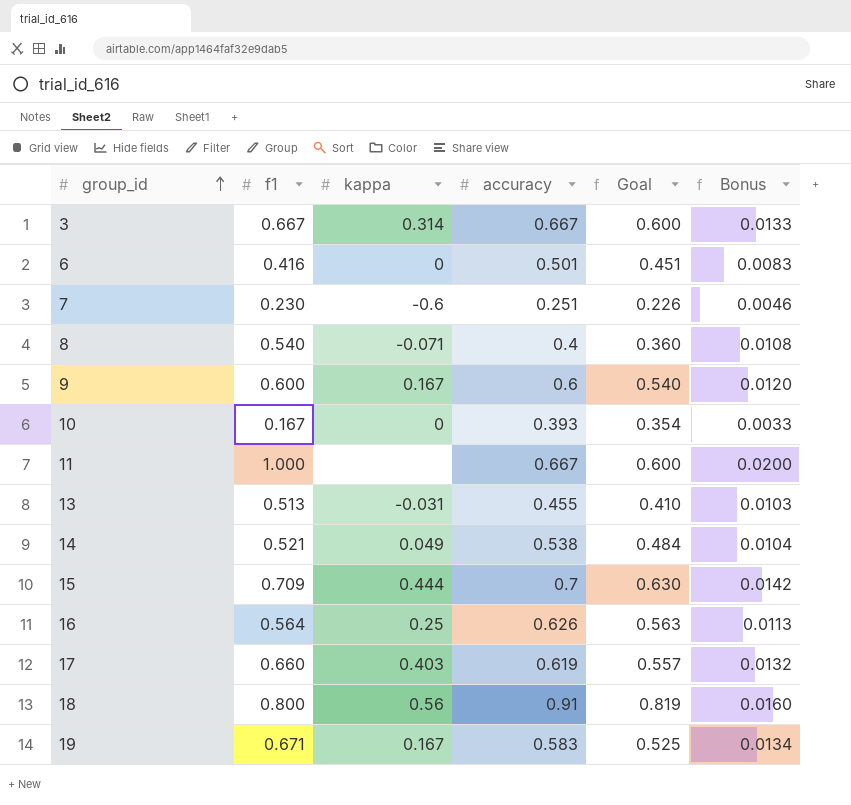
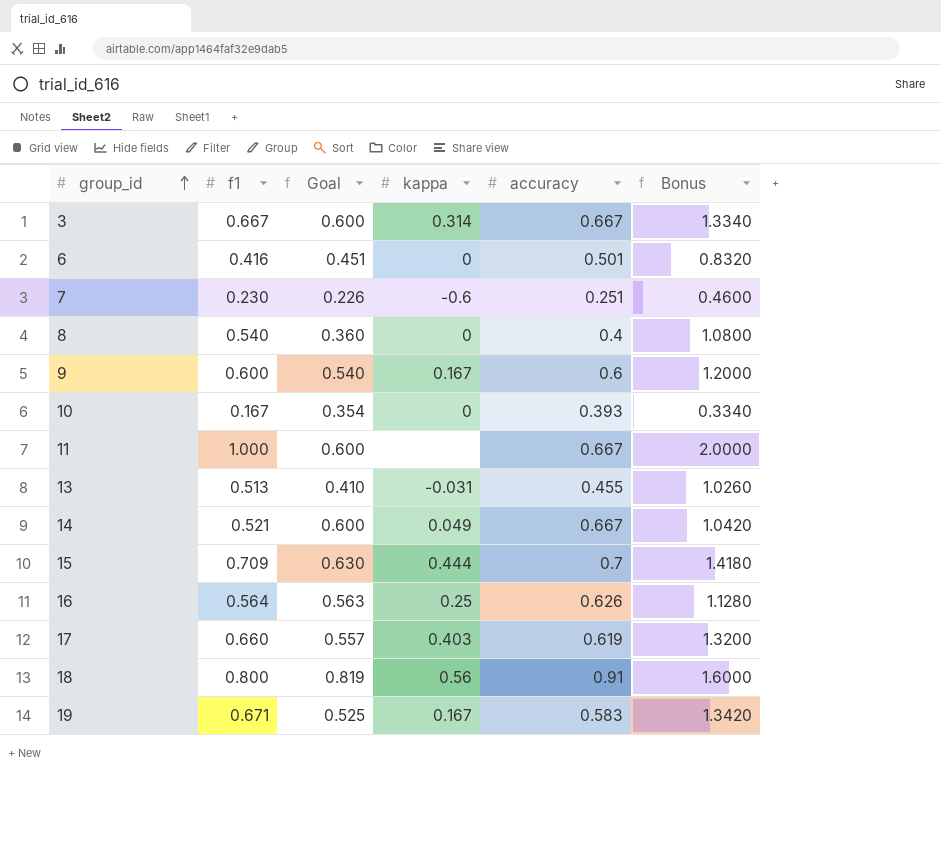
column Goal | position: 5 -> 3
column Bonus | formula: [f1] * 0.02 -> [f1] * 2
8 | kappa: -0.071 -> 0
14 | Goal: 0.484 -> 0.600
14 | accuracy: 0.538 -> 0.667

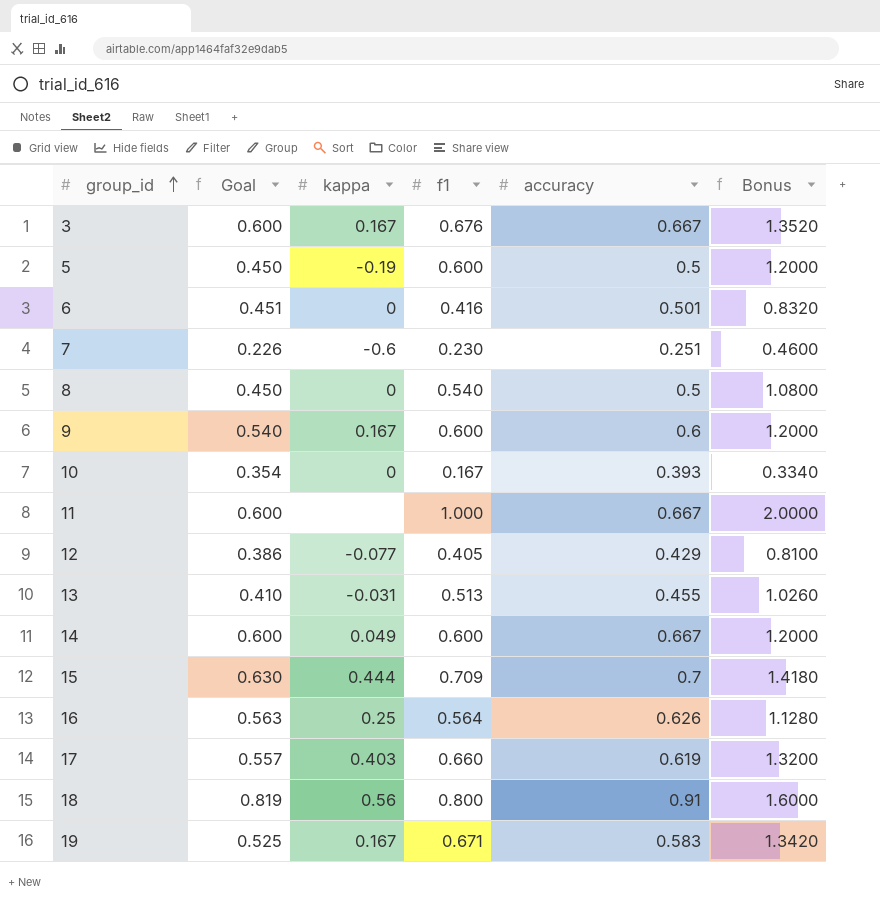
column f1 | position: 2 -> 4
3 | kappa: 0.314 -> 0.167
3 | f1: 0.667 -> 0.676
3 | Bonus: 1.3340 -> 1.3520
row 5: none -> 0.450 | -0.19 | 0.600 | 0.5 | 1.2000
8 | Goal: 0.360 -> 0.450
8 | accuracy: 0.4 -> 0.5
row 12: none -> 0.386 | -0.077 | 0.405 | 0.429 | 0.8100
14 | f1: 0.521 -> 0.600
14 | Bonus: 1.0420 -> 1.2000

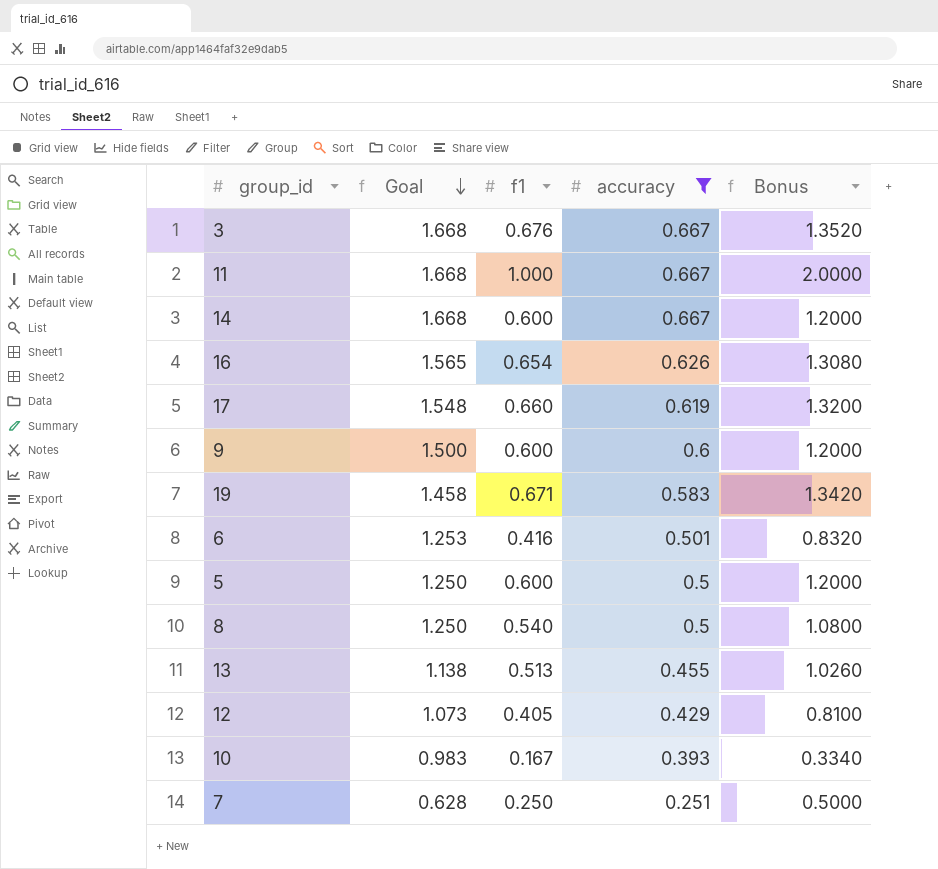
filter: none -> accuracy <= 0.667
row order: group_id ascending -> Goal descending
column kappa | position: 3 -> none
column Goal | formula: [accuracy] * 0.9 -> [accuracy] * 2.5
16 | f1: 0.564 -> 0.654
16 | Bonus: 1.1280 -> 1.3080
7 | f1: 0.230 -> 0.250
7 | Bonus: 0.4600 -> 0.5000

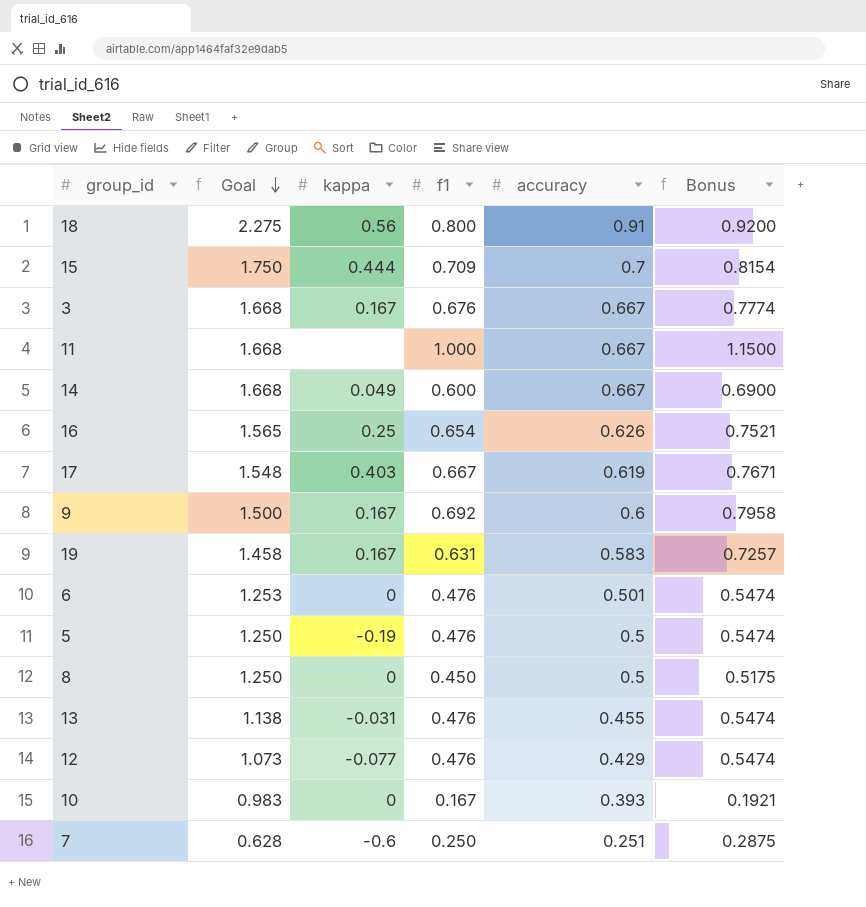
filter: accuracy <= 0.667 -> none
column kappa | position: none -> 3
column Bonus | formula: [f1] * 2 -> [f1] * 1.15
17 | f1: 0.660 -> 0.667
9 | f1: 0.600 -> 0.692
19 | f1: 0.671 -> 0.631
6 | f1: 0.416 -> 0.476
5 | f1: 0.600 -> 0.476
8 | f1: 0.540 -> 0.450
13 | f1: 0.513 -> 0.476
12 | f1: 0.405 -> 0.476

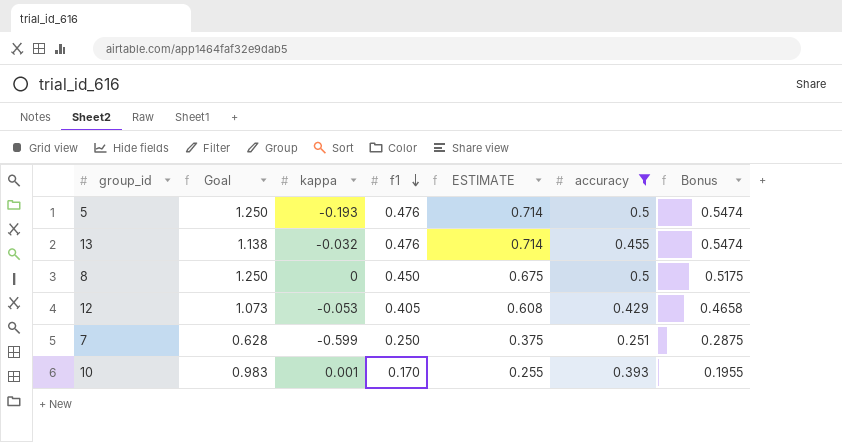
filter: none -> accuracy <= 0.5
row order: Goal descending -> f1 descending
column ESTIMATE | formula: none -> [f1] * 1.5
5 | kappa: -0.19 -> -0.193
13 | kappa: -0.031 -> -0.032
12 | kappa: -0.077 -> -0.053
12 | f1: 0.476 -> 0.405
12 | Bonus: 0.5474 -> 0.4658
7 | kappa: -0.6 -> -0.599
10 | kappa: 0 -> 0.001
10 | f1: 0.167 -> 0.170
10 | Bonus: 0.1921 -> 0.1955

